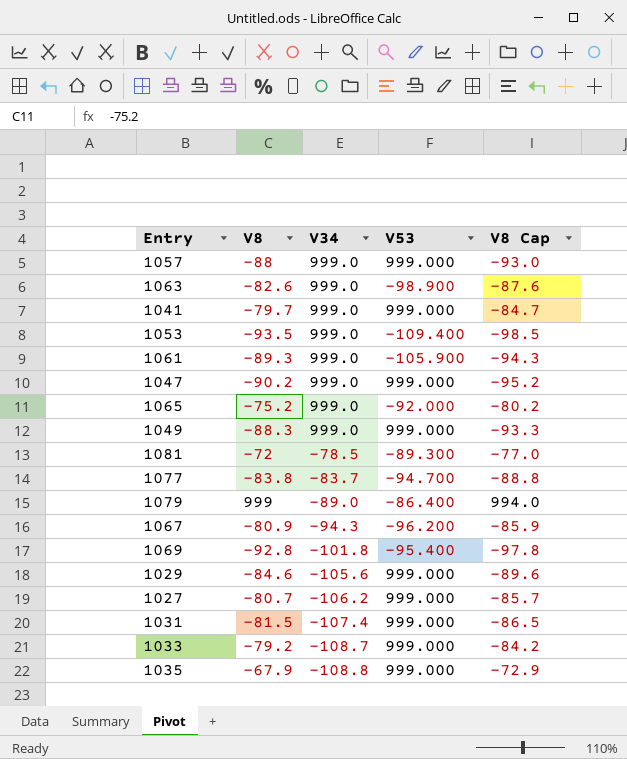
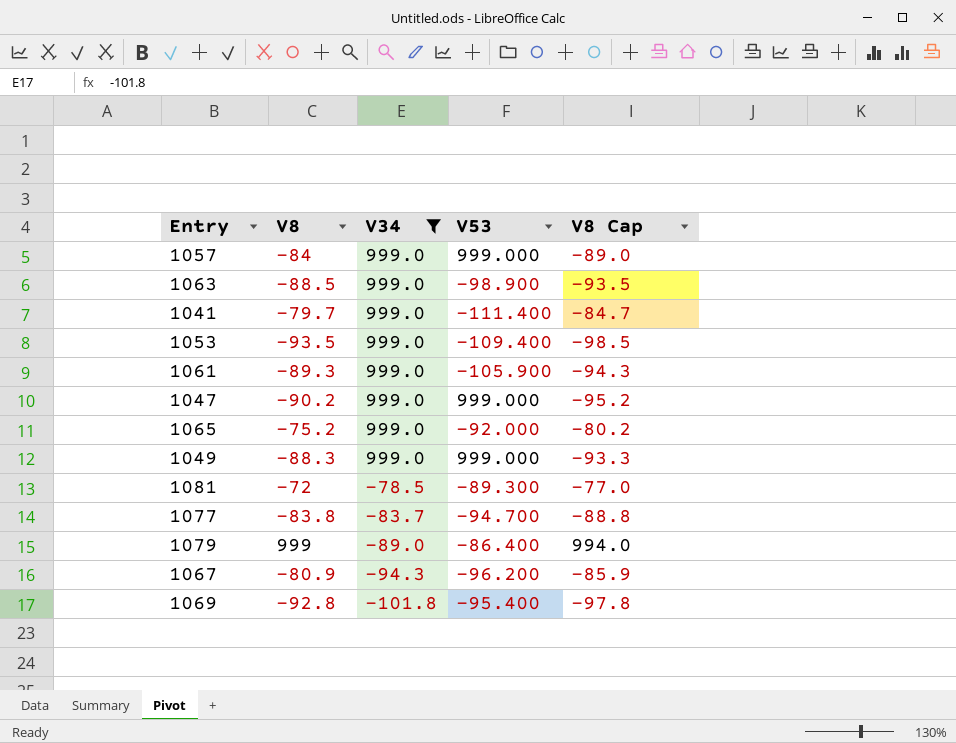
filter: none -> V34 >= -101.8
1057 | V8: -88 -> -84
1057 | V8 Cap: -93.0 -> -89.0
1063 | V8: -82.6 -> -88.5
1063 | V8 Cap: -87.6 -> -93.5
1041 | V53: 999.000 -> -111.400

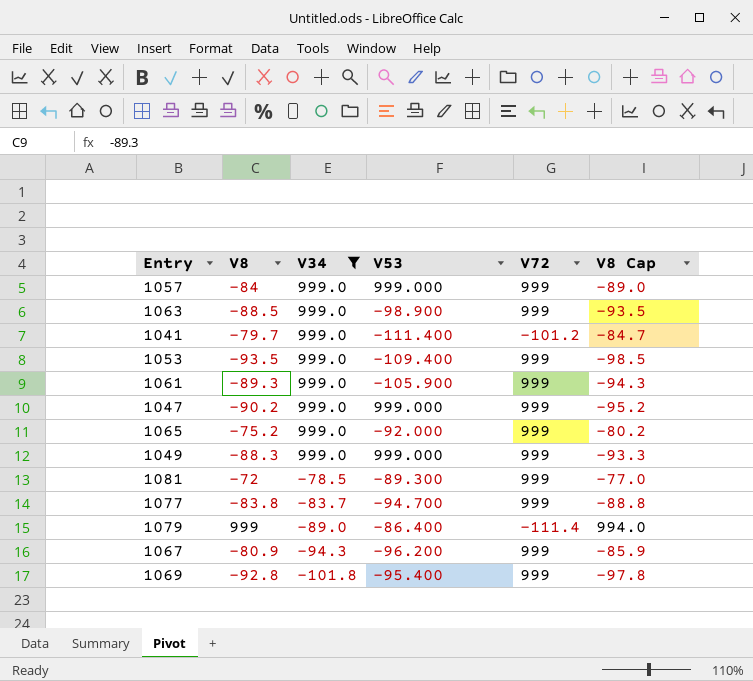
column V72 | position: none -> 5

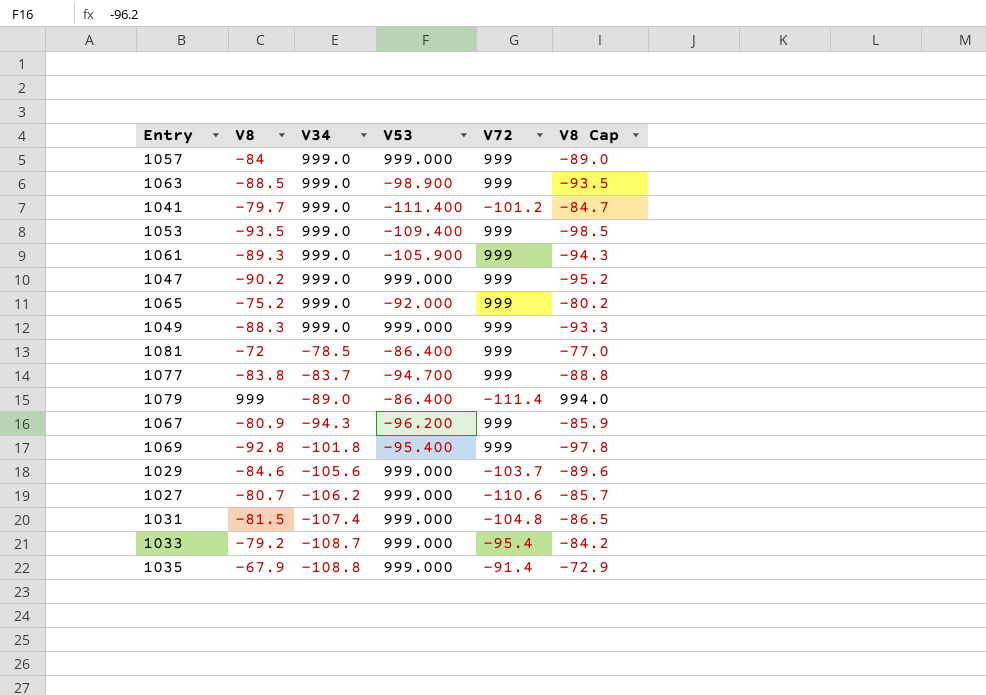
filter: V34 >= -101.8 -> none
1081 | V53: -89.300 -> -86.400

